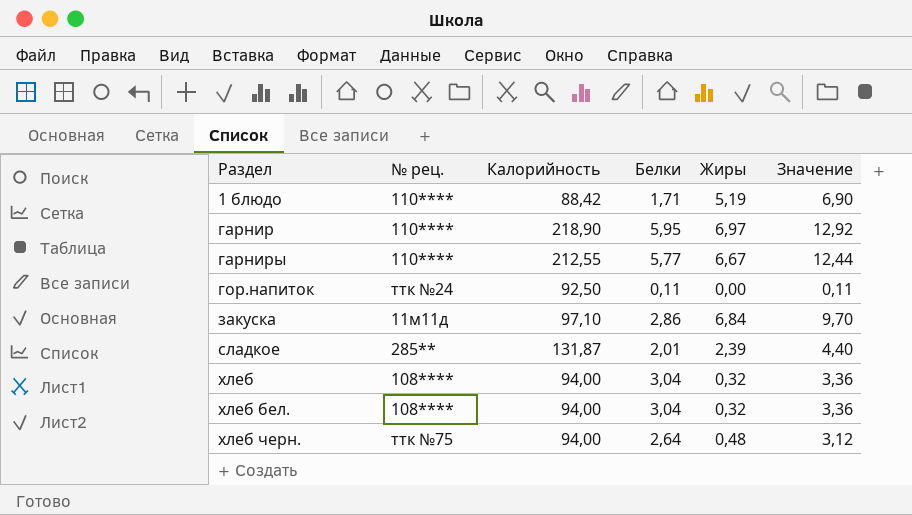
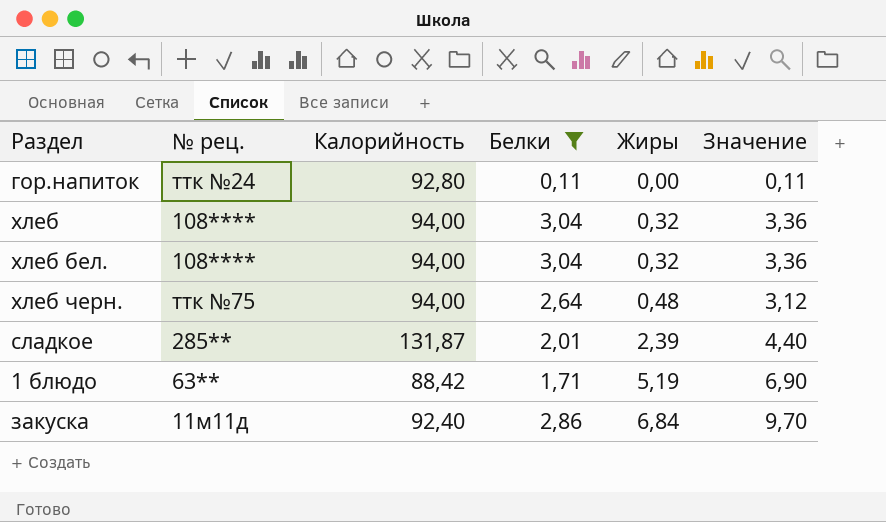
filter: none -> Белки <= 3,04
row order: Раздел ascending -> Жиры ascending
гор.напиток | Калорийность: 92,50 -> 92,80
1 блюдо | № рец.: 110**** -> 63**
закуска | Калорийность: 97,10 -> 92,40

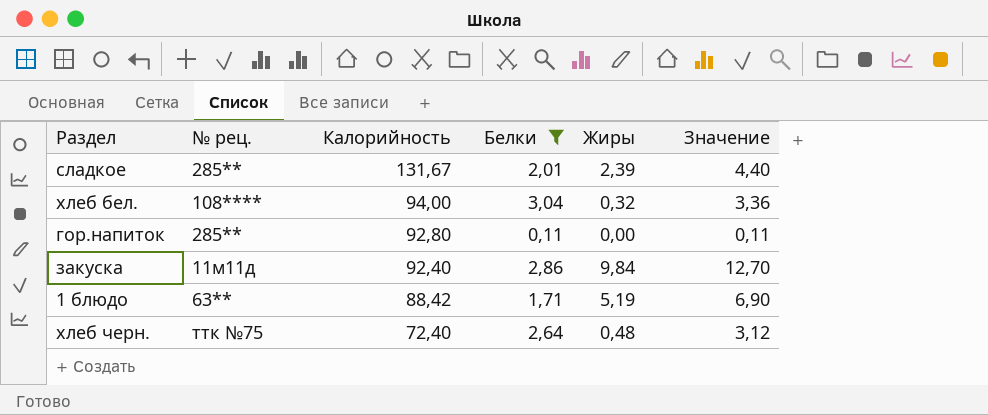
row order: Жиры ascending -> Калорийность descending
row хлеб: 108**** | 94,00 | 3,04 | 0,32 | 3,36 -> none
сладкое | Калорийность: 131,87 -> 131,67
гор.напиток | № рец.: ттк №24 -> 285**
закуска | Жиры: 6,84 -> 9,84
закуска | Значение: 9,70 -> 12,70
хлеб черн. | Калорийность: 94,00 -> 72,40

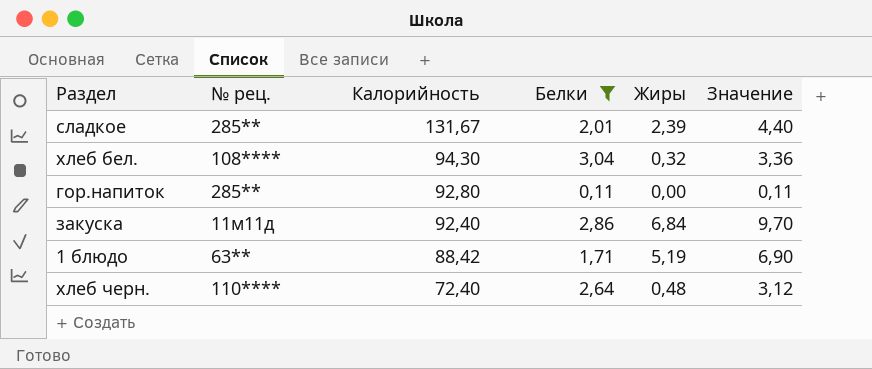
хлеб бел. | Калорийность: 94,00 -> 94,30
закуска | Жиры: 9,84 -> 6,84
закуска | Значение: 12,70 -> 9,70
хлеб черн. | № рец.: ттк №75 -> 110****

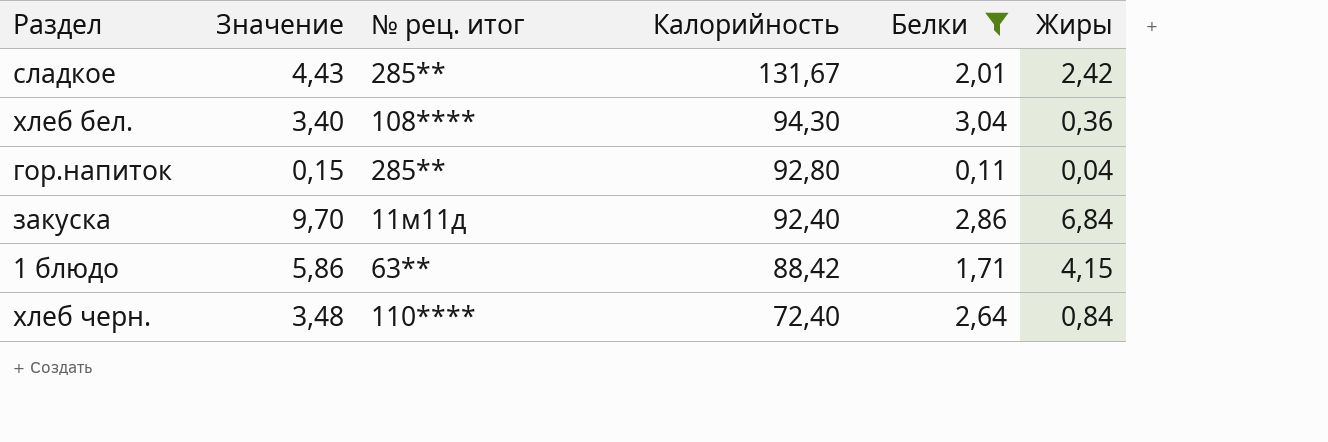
column Значение | position: 6 -> 2
column name: № рец. -> № рец. итог
сладкое | Значение: 4,40 -> 4,43
сладкое | Жиры: 2,39 -> 2,42
хлеб бел. | Значение: 3,36 -> 3,40
хлеб бел. | Жиры: 0,32 -> 0,36
гор.напиток | Значение: 0,11 -> 0,15
гор.напиток | Жиры: 0,00 -> 0,04
1 блюдо | Значение: 6,90 -> 5,86
1 блюдо | Жиры: 5,19 -> 4,15
хлеб черн. | Значение: 3,12 -> 3,48
хлеб черн. | Жиры: 0,48 -> 0,84

